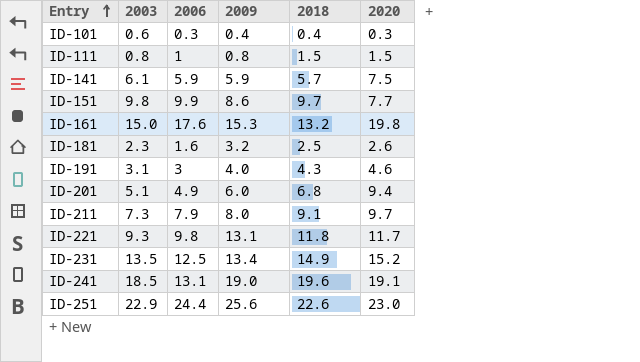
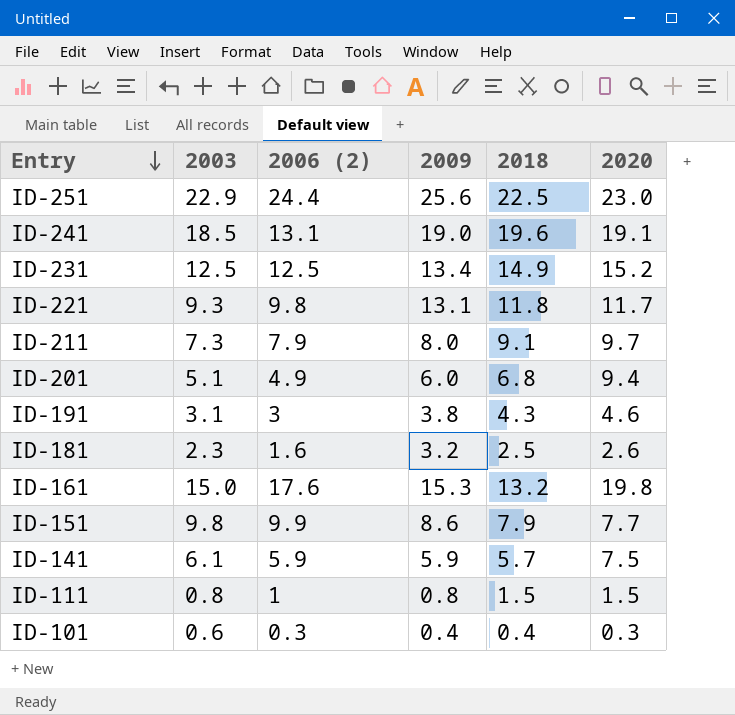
row order: Entry ascending -> Entry descending
column name: 2006 -> 2006 (2)
ID-251 | 2018: 22.6 -> 22.5
ID-231 | 2003: 13.5 -> 12.5
ID-191 | 2009: 4.0 -> 3.8
ID-151 | 2018: 9.7 -> 7.9

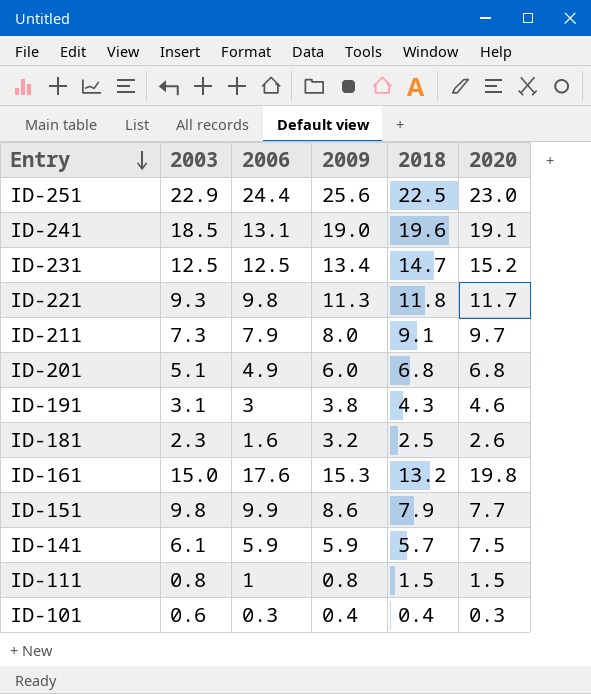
column name: 2006 (2) -> 2006
ID-231 | 2018: 14.9 -> 14.7
ID-221 | 2009: 13.1 -> 11.3
ID-201 | 2020: 9.4 -> 6.8

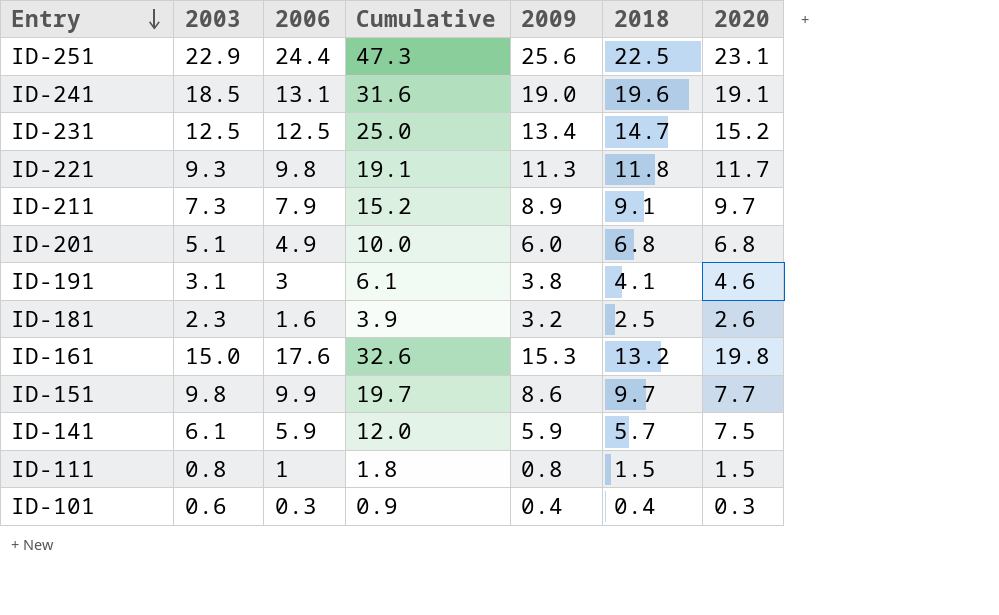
column Cumulative | formula: none -> [2003] + [2006]
ID-251 | 2020: 23.0 -> 23.1
ID-211 | 2009: 8.0 -> 8.9
ID-191 | 2018: 4.3 -> 4.1
ID-151 | 2018: 7.9 -> 9.7

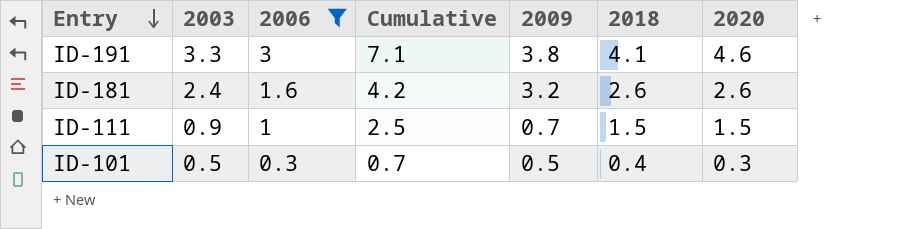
filter: none -> 2006 <= 3
column Cumulative | formula: [2003] + [2006] -> [2006] + [2018]
ID-191 | 2003: 3.1 -> 3.3
ID-181 | 2003: 2.3 -> 2.4
ID-181 | 2018: 2.5 -> 2.6
ID-111 | 2003: 0.8 -> 0.9
ID-111 | 2009: 0.8 -> 0.7
ID-101 | 2003: 0.6 -> 0.5
ID-101 | 2009: 0.4 -> 0.5

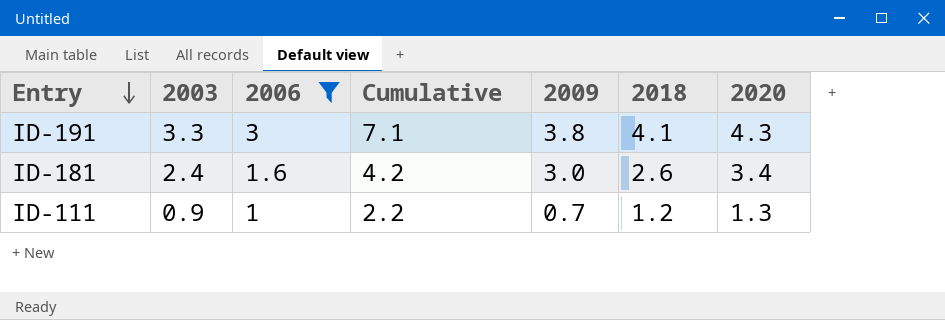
row ID-101: 0.5 | 0.3 | 0.7 | 0.5 | 0.4 | 0.3 -> none
ID-191 | 2020: 4.6 -> 4.3
ID-181 | 2009: 3.2 -> 3.0
ID-181 | 2020: 2.6 -> 3.4
ID-111 | Cumulative: 2.5 -> 2.2
ID-111 | 2018: 1.5 -> 1.2
ID-111 | 2020: 1.5 -> 1.3

